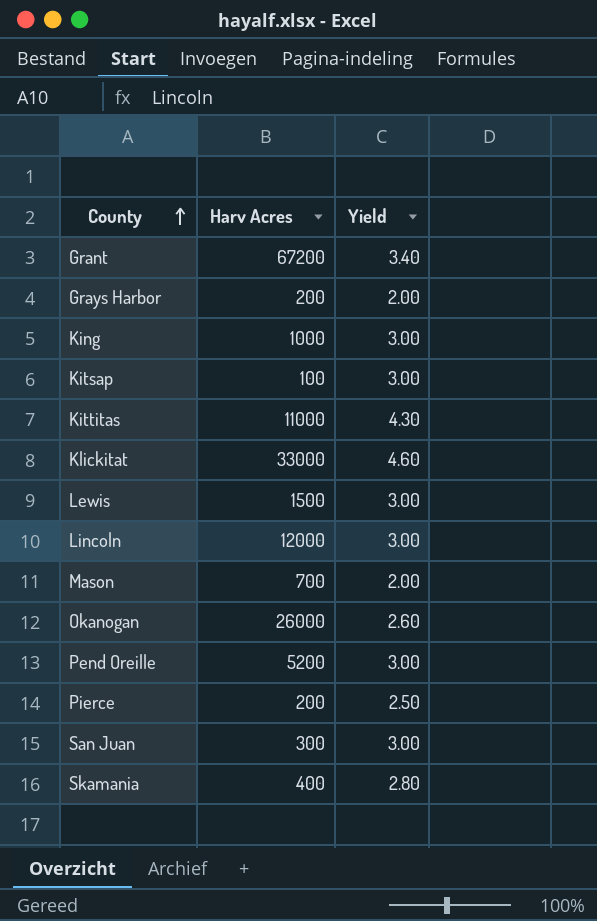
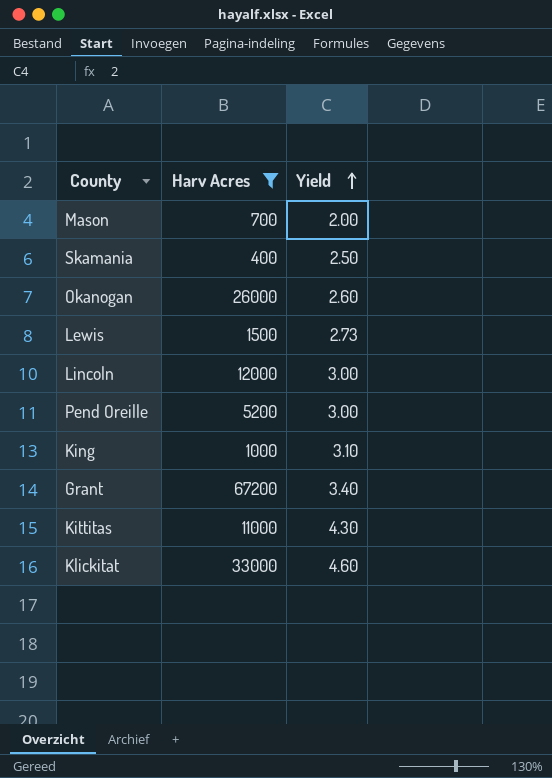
filter: none -> Harv Acres >= 400
row order: County ascending -> Yield ascending
Skamania | Yield: 2.80 -> 2.50
Lewis | Yield: 3.00 -> 2.73
King | Yield: 3.00 -> 3.10

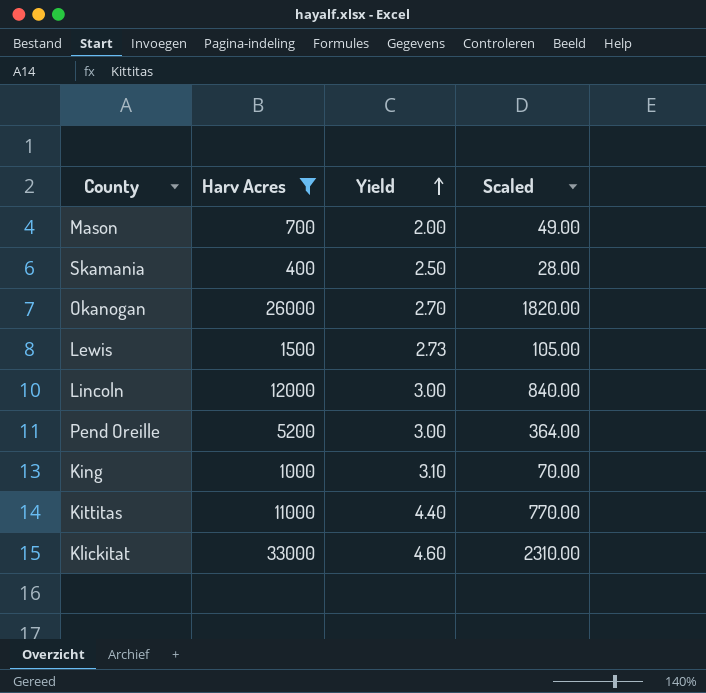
column Scaled | formula: none -> [Harv Acres] * 0.07
row Grant: 67200 | 3.40 -> none
Okanogan | Yield: 2.60 -> 2.70
Kittitas | Yield: 4.30 -> 4.40

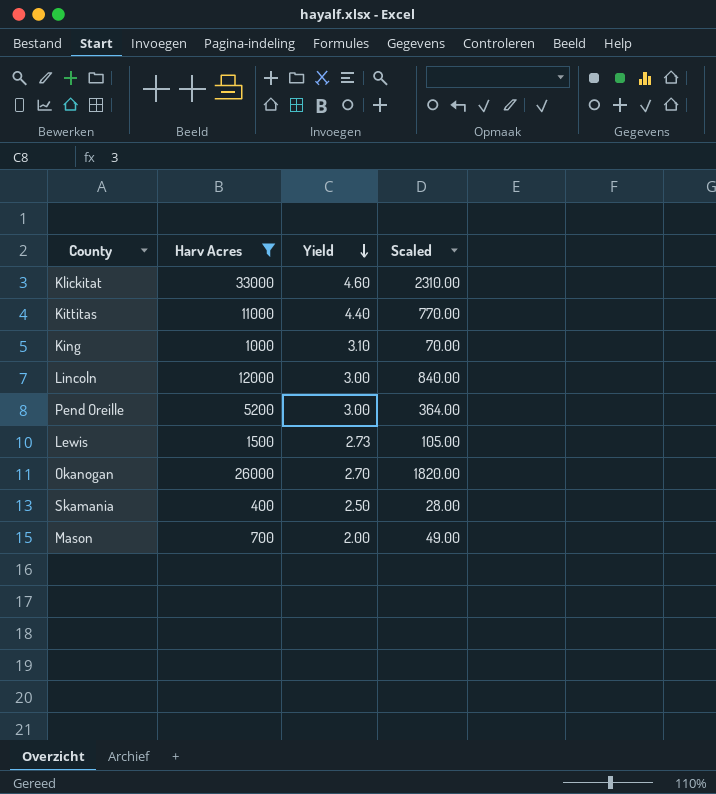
row order: Yield ascending -> Yield descending

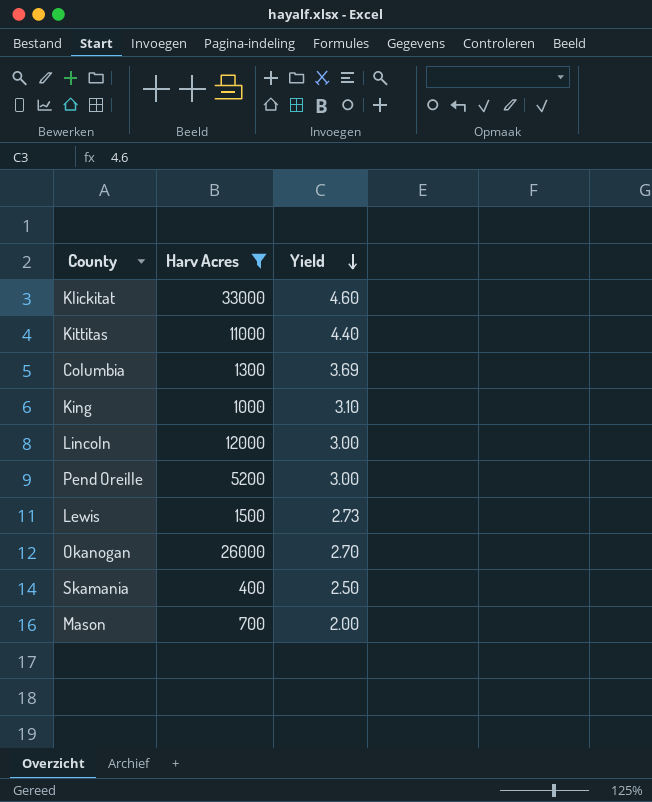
column Scaled | formula: [Harv Acres] * 0.07 -> none
row Columbia: none -> 1300 | 3.69

